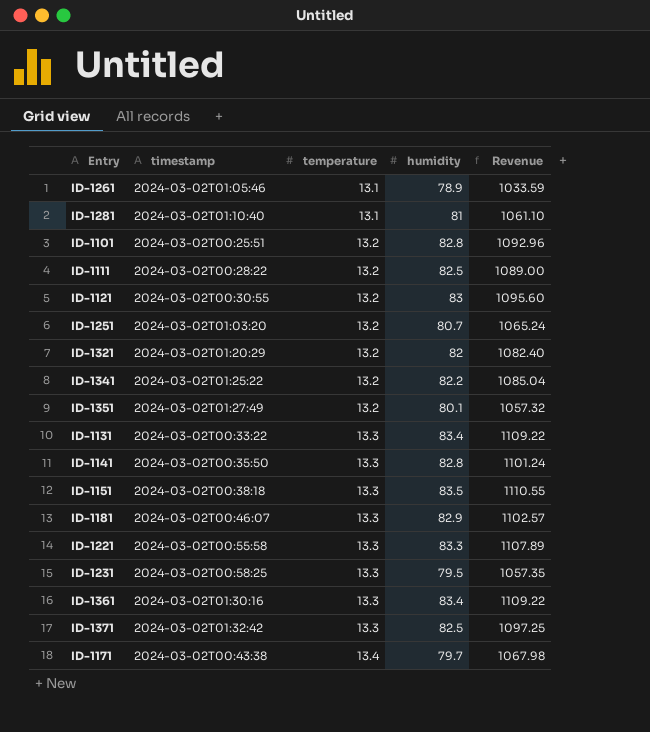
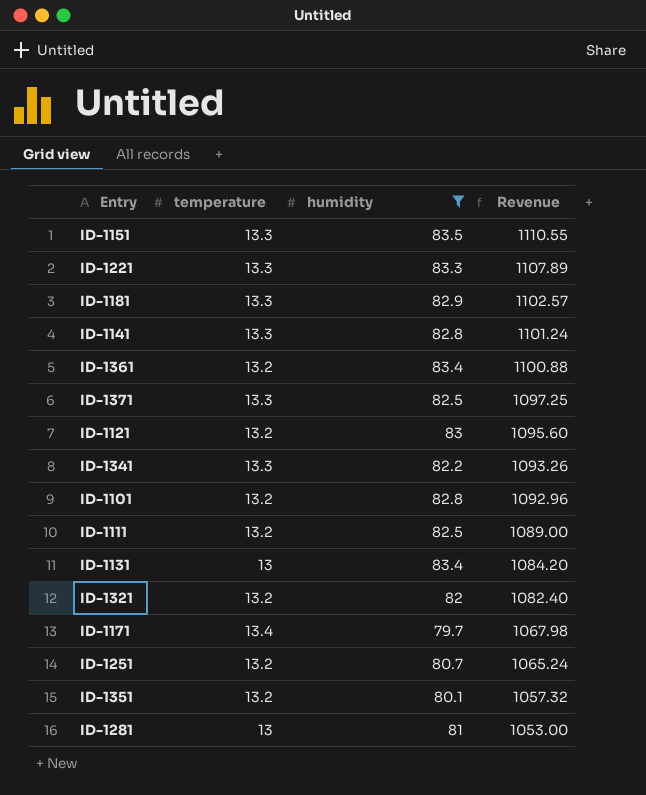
filter: none -> humidity >= 79.7
row order: temperature ascending -> Revenue descending
column timestamp | position: 2 -> none
ID-1361 | temperature: 13.3 -> 13.2
ID-1361 | Revenue: 1109.22 -> 1100.88
ID-1341 | temperature: 13.2 -> 13.3
ID-1341 | Revenue: 1085.04 -> 1093.26
ID-1131 | temperature: 13.3 -> 13
ID-1131 | Revenue: 1109.22 -> 1084.20
ID-1281 | temperature: 13.1 -> 13
ID-1281 | Revenue: 1061.10 -> 1053.00

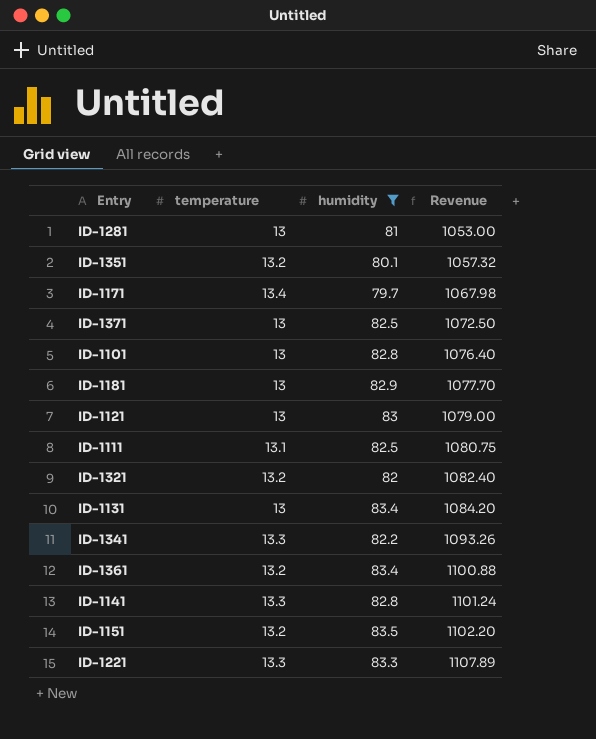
row order: Revenue descending -> Revenue ascending
row ID-1251: 13.2 | 80.7 | 1065.24 -> none
ID-1371 | temperature: 13.3 -> 13
ID-1371 | Revenue: 1097.25 -> 1072.50
ID-1101 | temperature: 13.2 -> 13
ID-1101 | Revenue: 1092.96 -> 1076.40
ID-1181 | temperature: 13.3 -> 13
ID-1181 | Revenue: 1102.57 -> 1077.70
ID-1121 | temperature: 13.2 -> 13
ID-1121 | Revenue: 1095.60 -> 1079.00
ID-1111 | temperature: 13.2 -> 13.1
ID-1111 | Revenue: 1089.00 -> 1080.75
ID-1151 | temperature: 13.3 -> 13.2
ID-1151 | Revenue: 1110.55 -> 1102.20

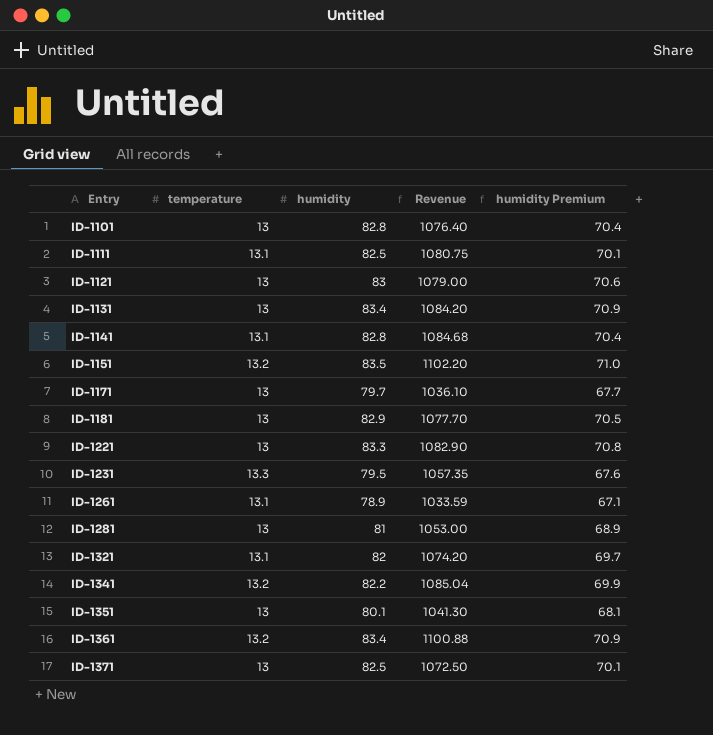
filter: humidity >= 79.7 -> none
row order: Revenue ascending -> Entry ascending
column humidity Premium | formula: none -> [humidity] * 0.85
ID-1141 | temperature: 13.3 -> 13.1
ID-1141 | Revenue: 1101.24 -> 1084.68
ID-1171 | temperature: 13.4 -> 13
ID-1171 | Revenue: 1067.98 -> 1036.10
ID-1221 | temperature: 13.3 -> 13
ID-1221 | Revenue: 1107.89 -> 1082.90
ID-1321 | temperature: 13.2 -> 13.1
ID-1321 | Revenue: 1082.40 -> 1074.20
ID-1341 | temperature: 13.3 -> 13.2
ID-1341 | Revenue: 1093.26 -> 1085.04
ID-1351 | temperature: 13.2 -> 13
ID-1351 | Revenue: 1057.32 -> 1041.30

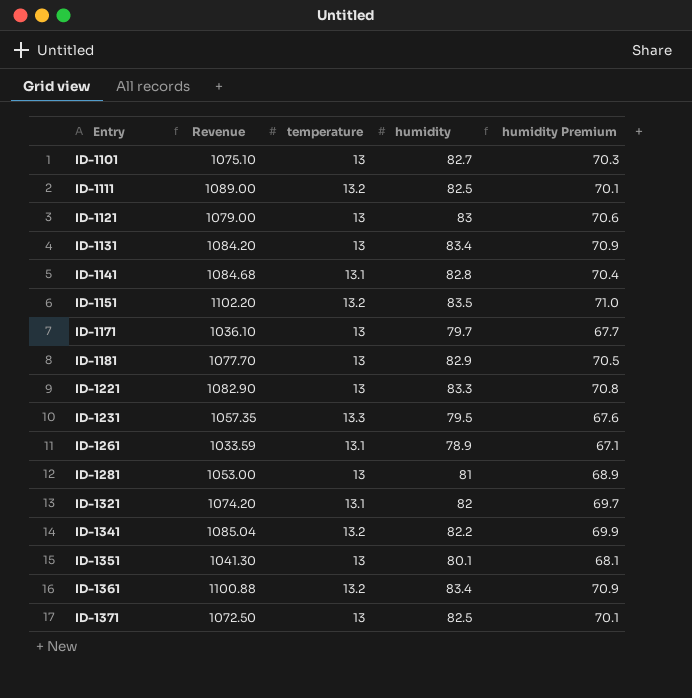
column Revenue | position: 4 -> 2
ID-1101 | Revenue: 1076.40 -> 1075.10
ID-1101 | humidity: 82.8 -> 82.7
ID-1101 | humidity Premium: 70.4 -> 70.3
ID-1111 | Revenue: 1080.75 -> 1089.00
ID-1111 | temperature: 13.1 -> 13.2

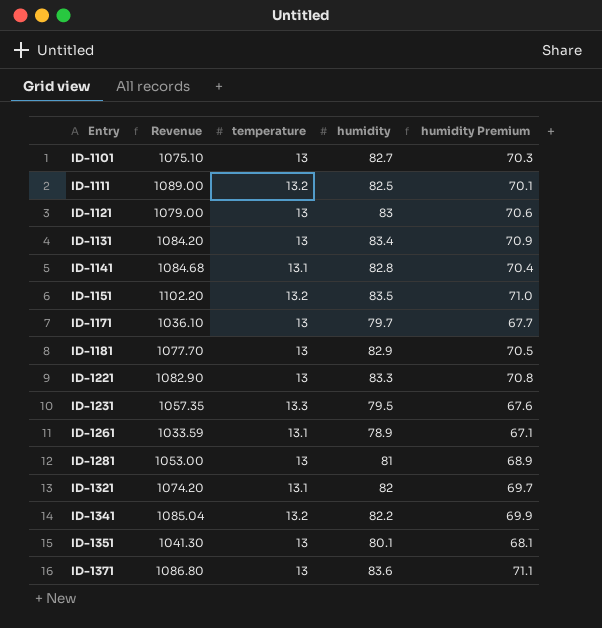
row ID-1361: 1100.88 | 13.2 | 83.4 | 70.9 -> none
ID-1371 | Revenue: 1072.50 -> 1086.80
ID-1371 | humidity: 82.5 -> 83.6
ID-1371 | humidity Premium: 70.1 -> 71.1

